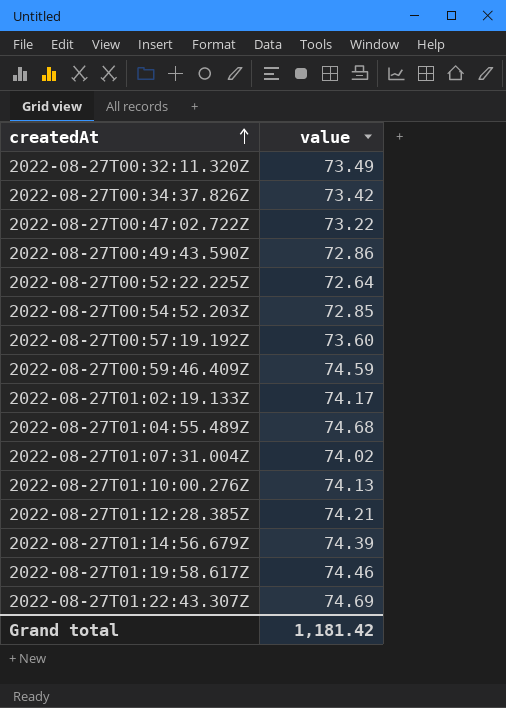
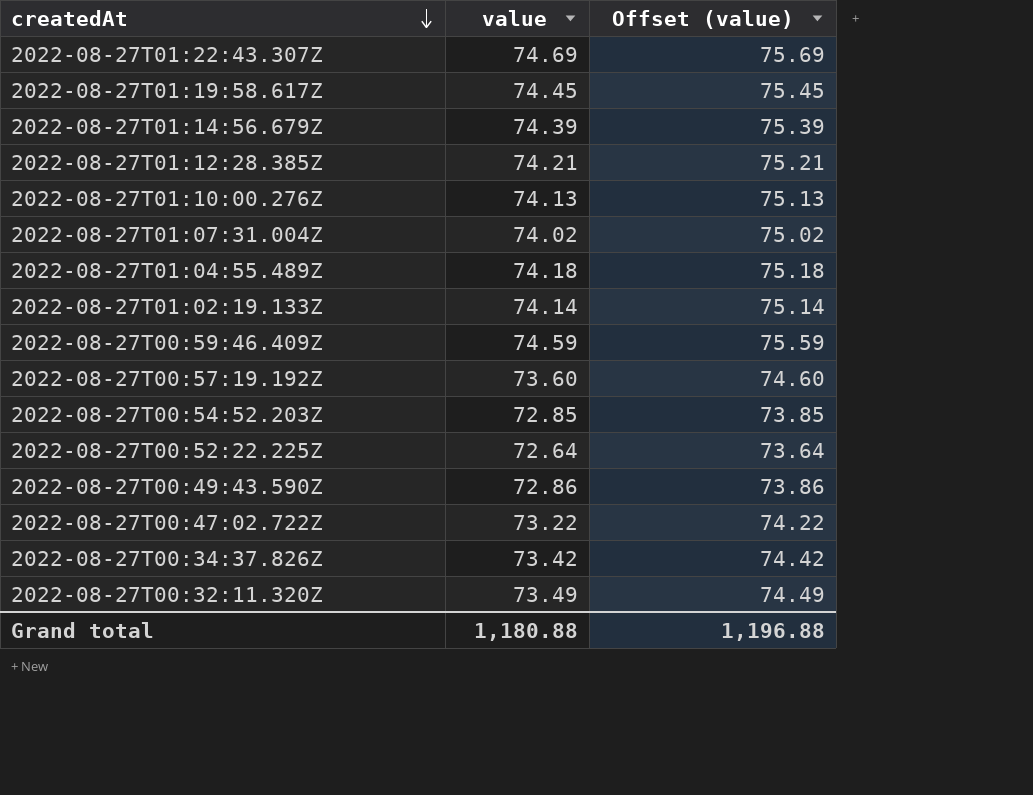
row order: createdAt ascending -> createdAt descending
column Offset (value) | formula: none -> [value] + 1
2022-08-27T01:19:58.617Z | value: 74.46 -> 74.45
2022-08-27T01:04:55.489Z | value: 74.68 -> 74.18
2022-08-27T01:02:19.133Z | value: 74.17 -> 74.14
Grand total | value: 1,181.42 -> 1,180.88

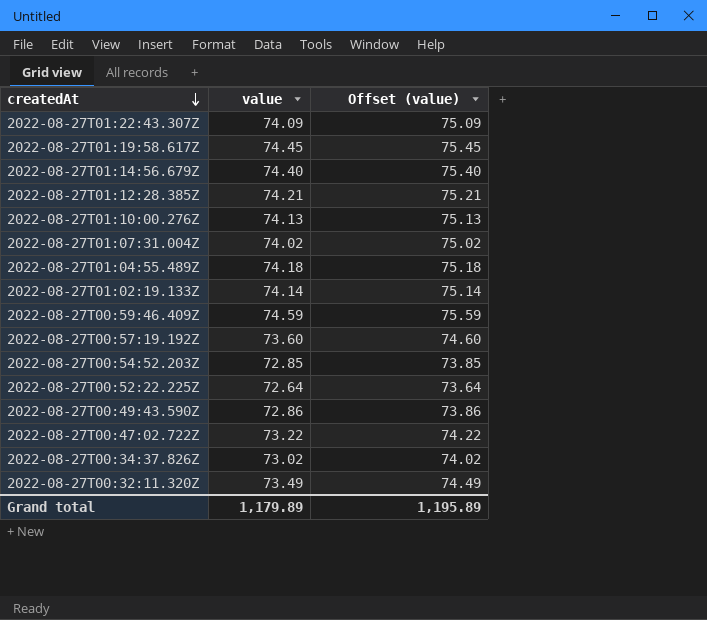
2022-08-27T01:22:43.307Z | value: 74.69 -> 74.09
2022-08-27T01:22:43.307Z | Offset (value): 75.69 -> 75.09
2022-08-27T01:14:56.679Z | value: 74.39 -> 74.40
2022-08-27T01:14:56.679Z | Offset (value): 75.39 -> 75.40
2022-08-27T00:34:37.826Z | value: 73.42 -> 73.02
2022-08-27T00:34:37.826Z | Offset (value): 74.42 -> 74.02
Grand total | value: 1,180.88 -> 1,179.89
Grand total | Offset (value): 1,196.88 -> 1,195.89

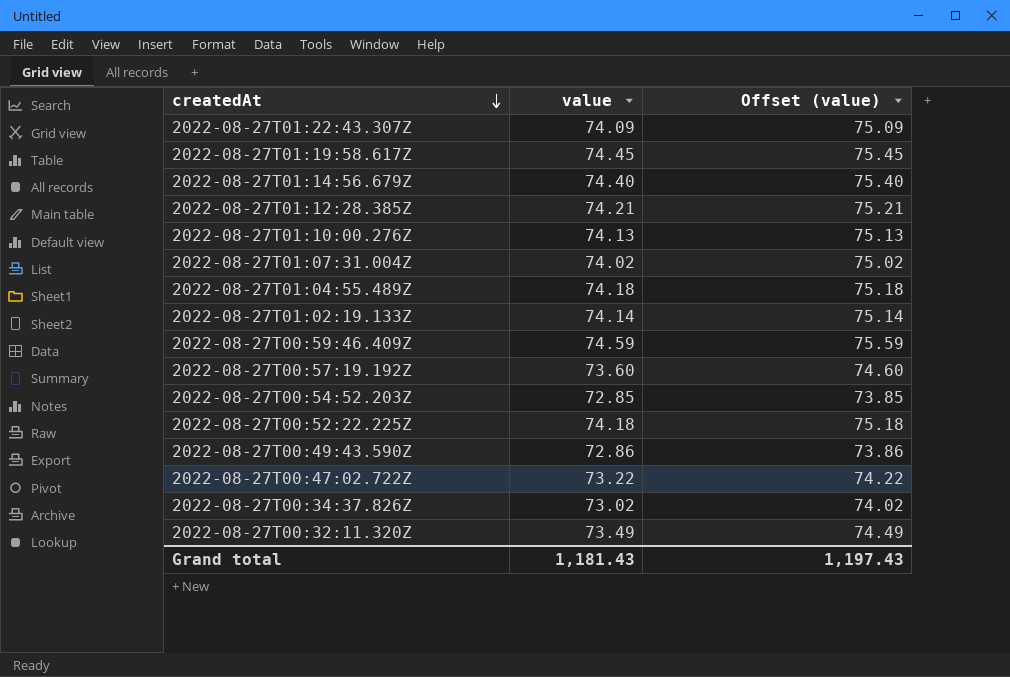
2022-08-27T00:52:22.225Z | value: 72.64 -> 74.18
2022-08-27T00:52:22.225Z | Offset (value): 73.64 -> 75.18
Grand total | value: 1,179.89 -> 1,181.43
Grand total | Offset (value): 1,195.89 -> 1,197.43

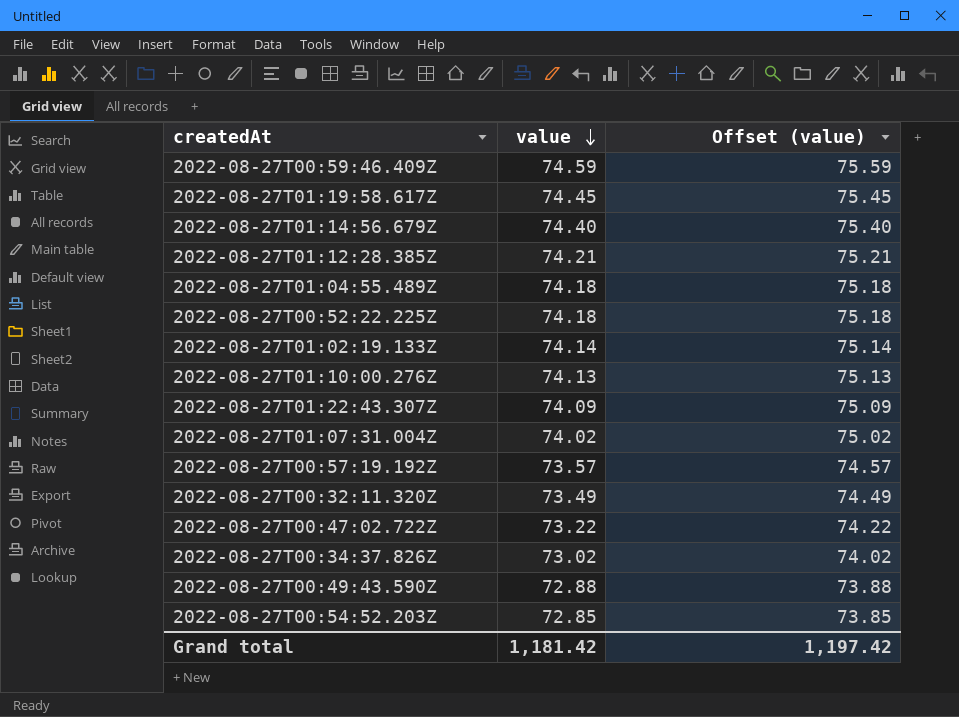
row order: createdAt descending -> value descending
2022-08-27T00:57:19.192Z | value: 73.60 -> 73.57
2022-08-27T00:57:19.192Z | Offset (value): 74.60 -> 74.57
2022-08-27T00:49:43.590Z | value: 72.86 -> 72.88
2022-08-27T00:49:43.590Z | Offset (value): 73.86 -> 73.88
Grand total | value: 1,181.43 -> 1,181.42
Grand total | Offset (value): 1,197.43 -> 1,197.42

